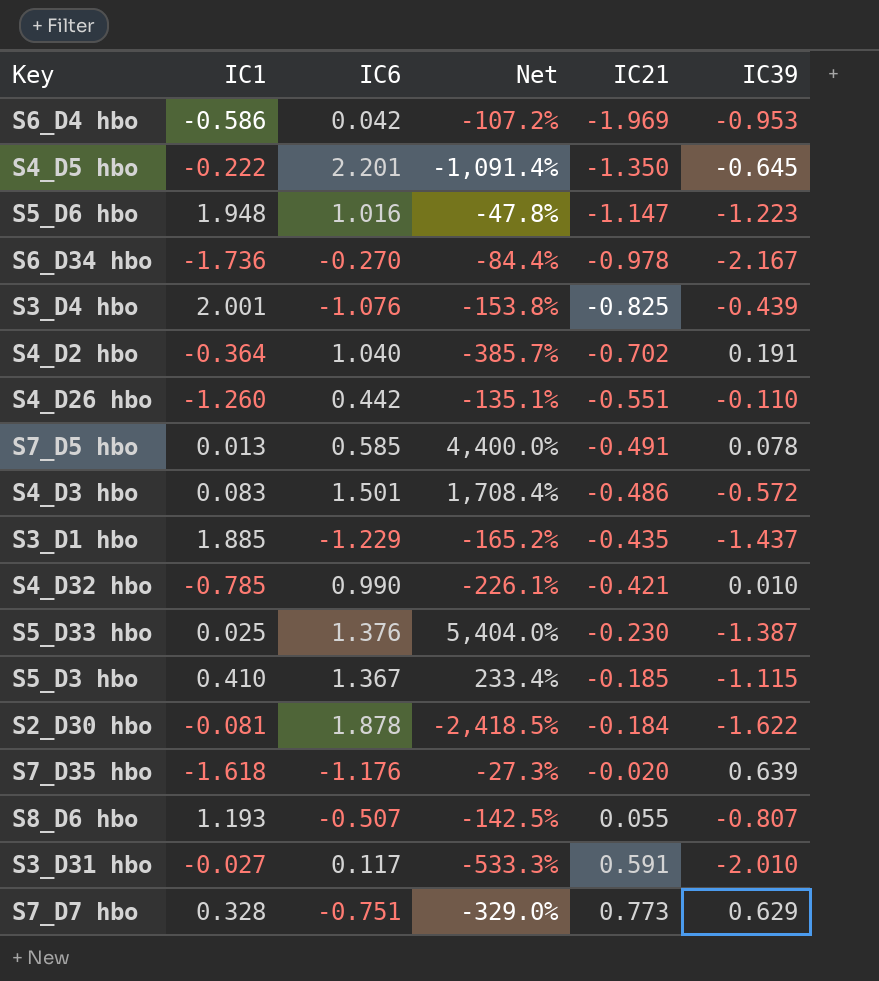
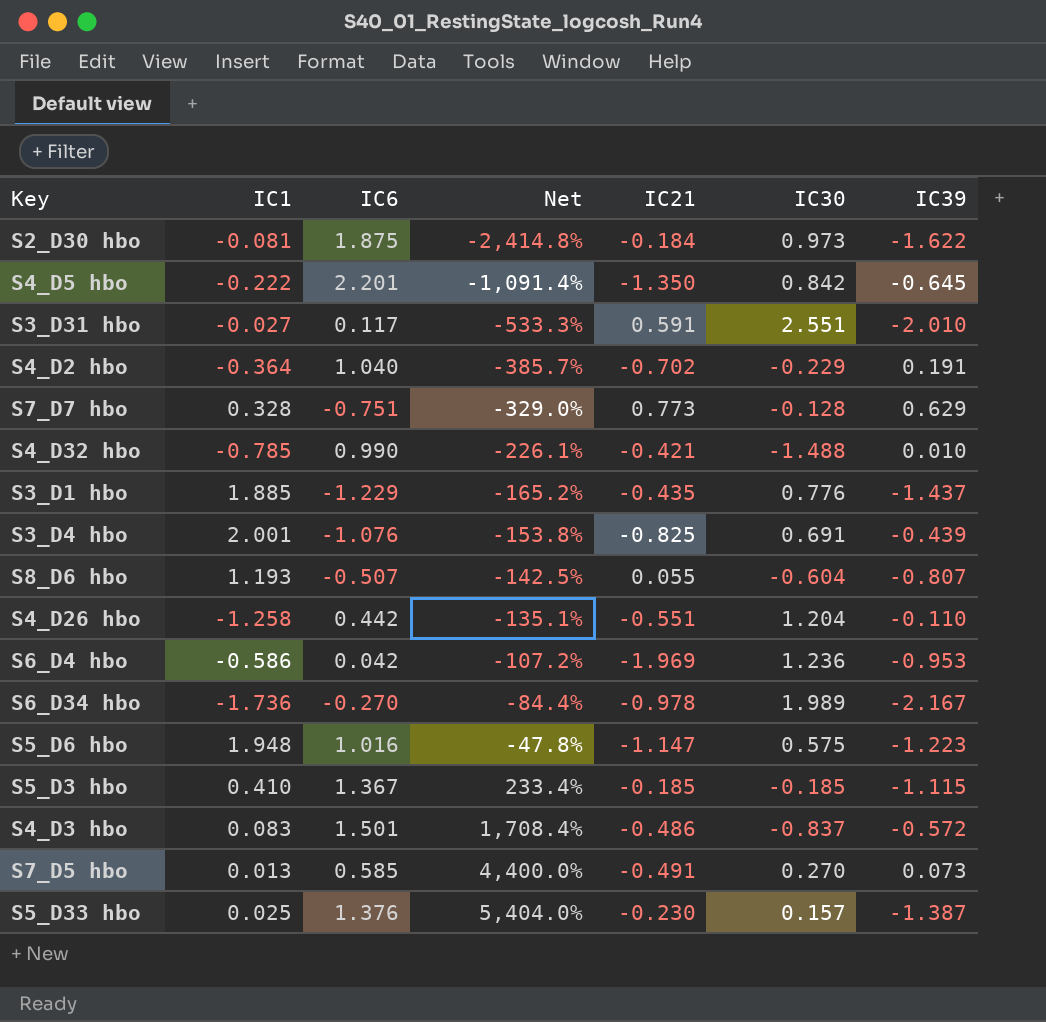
row order: IC21 ascending -> Net ascending
column IC30 | position: none -> 6
row S7_D35 hbo: -1.618 | -1.176 | -27.3% | -0.020 | 0.639 -> none
S2_D30 hbo | IC6: 1.878 -> 1.875
S2_D30 hbo | Net: -2,418.5% -> -2,414.8%
S4_D26 hbo | IC1: -1.260 -> -1.258
S7_D5 hbo | IC39: 0.078 -> 0.073

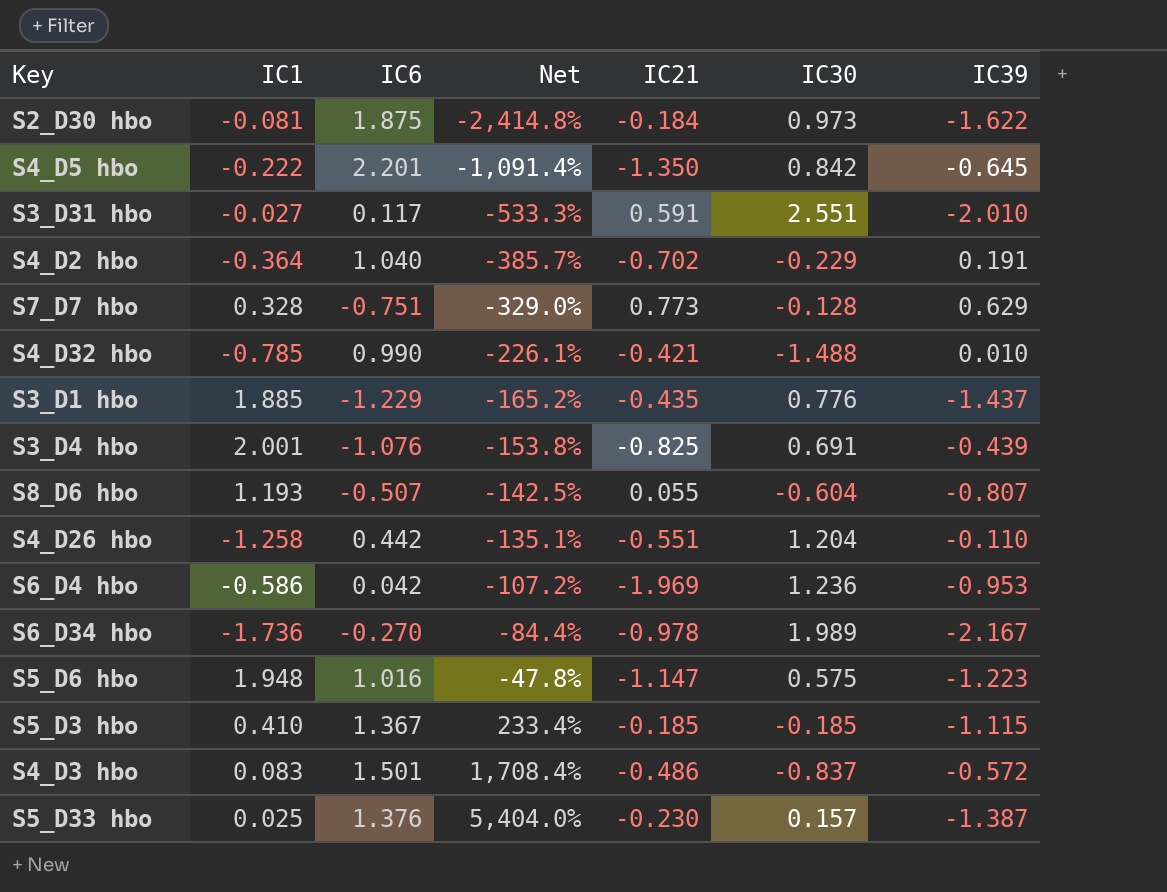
row S7_D5 hbo: 0.013 | 0.585 | 4,400.0% | -0.491 | 0.270 | 0.073 -> none

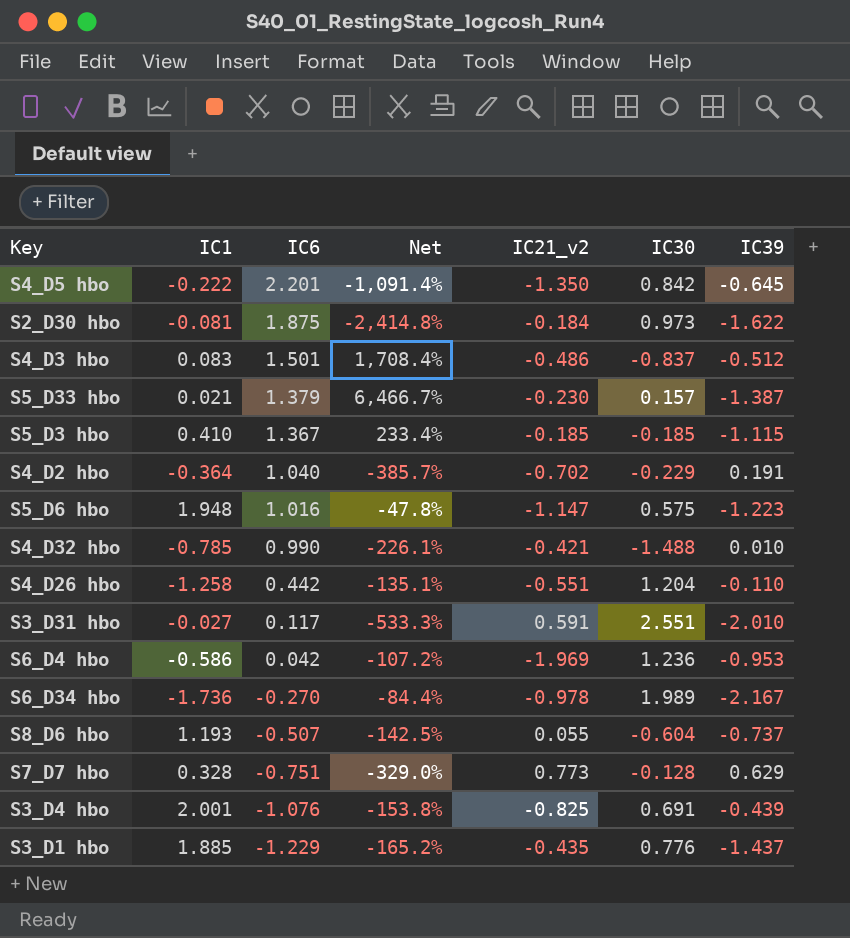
row order: Net ascending -> IC6 descending
column name: IC21 -> IC21_v2
S4_D3 hbo | IC39: -0.572 -> -0.512
S5_D33 hbo | IC1: 0.025 -> 0.021
S5_D33 hbo | IC6: 1.376 -> 1.379
S5_D33 hbo | Net: 5,404.0% -> 6,466.7%
S8_D6 hbo | IC39: -0.807 -> -0.737

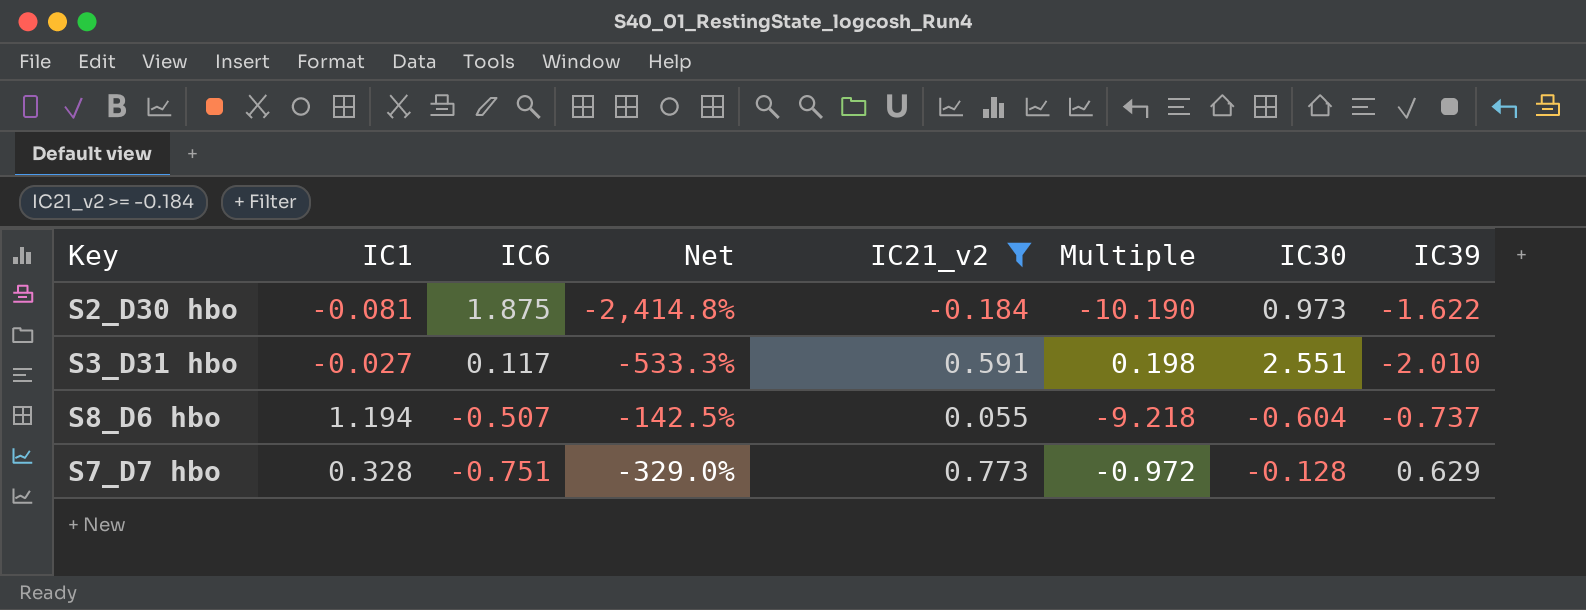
filter: none -> IC21_v2 >= -0.184
column Multiple | formula: none -> [IC6] / [IC21_v2]
S8_D6 hbo | IC1: 1.193 -> 1.194

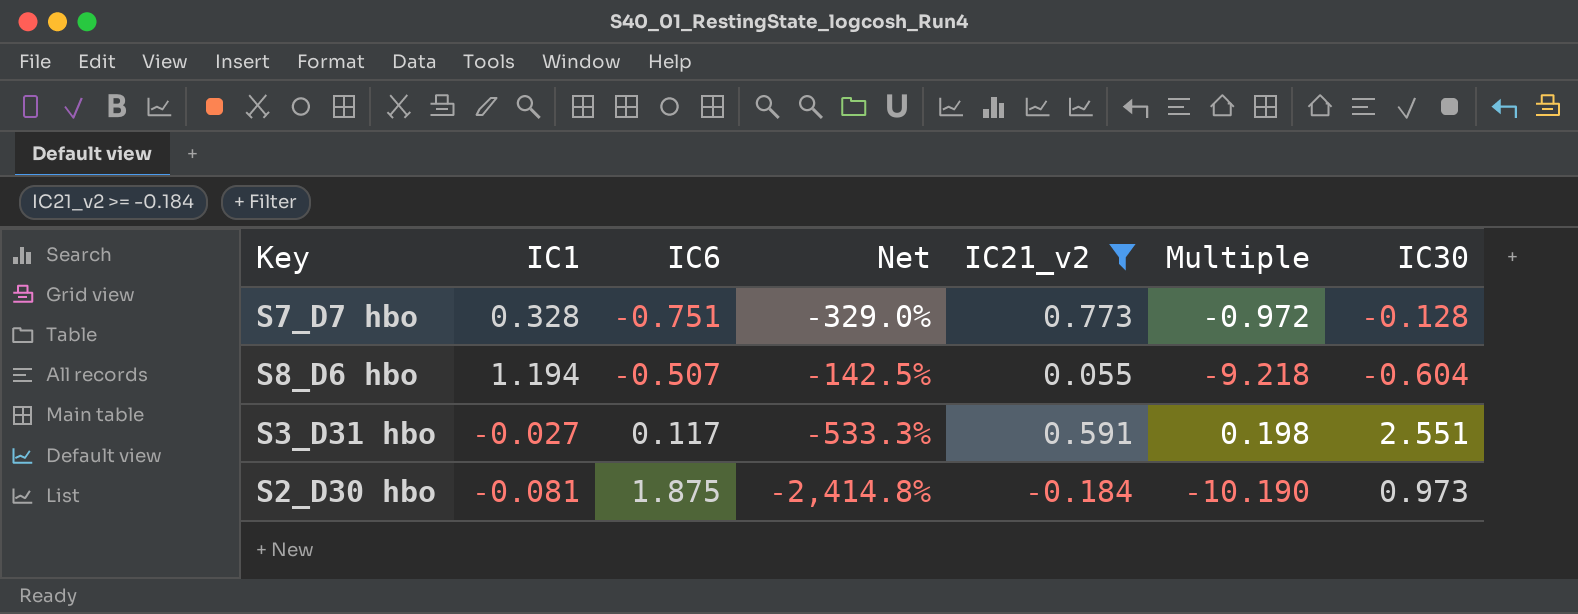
row order: IC6 descending -> IC6 ascending
column IC39 | position: 8 -> none

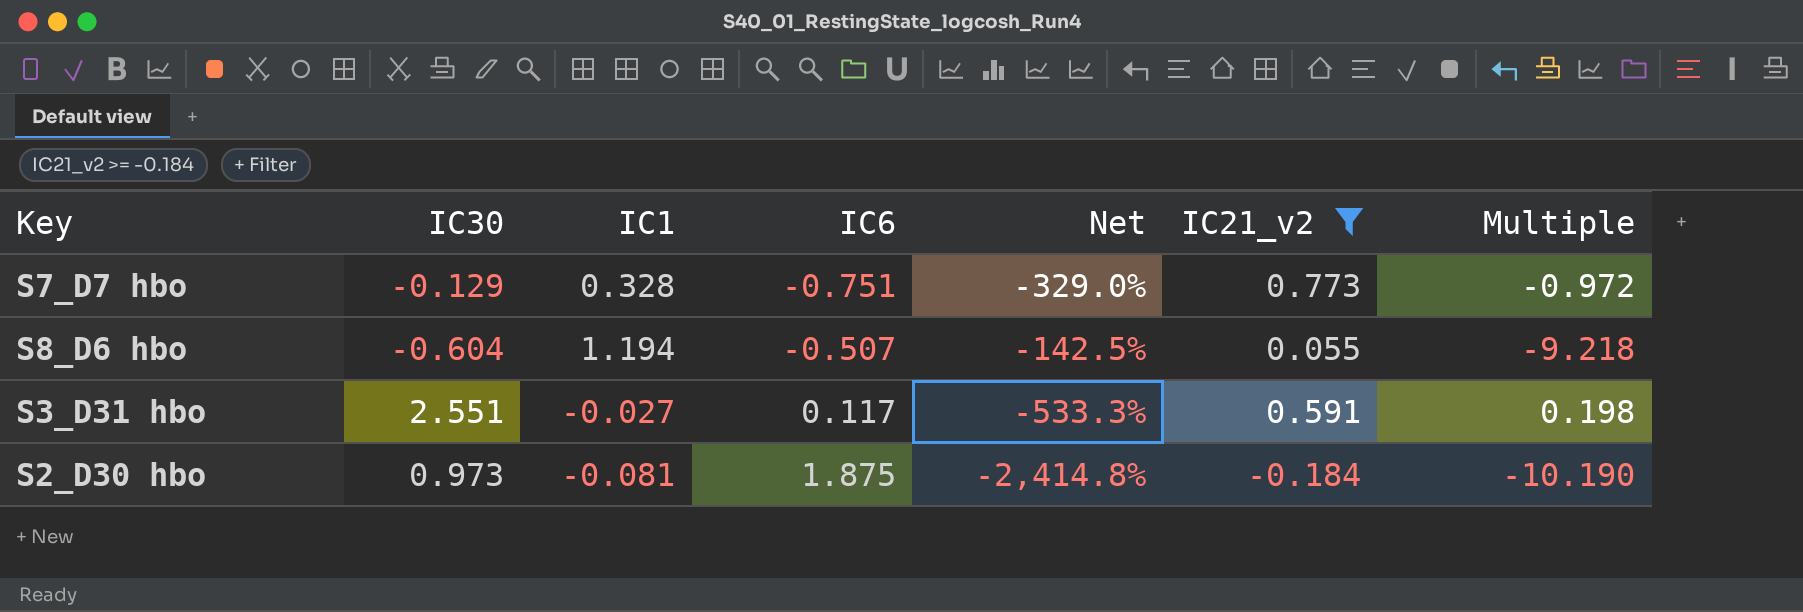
column IC30 | position: 7 -> 2
S7_D7 hbo | IC30: -0.128 -> -0.129

